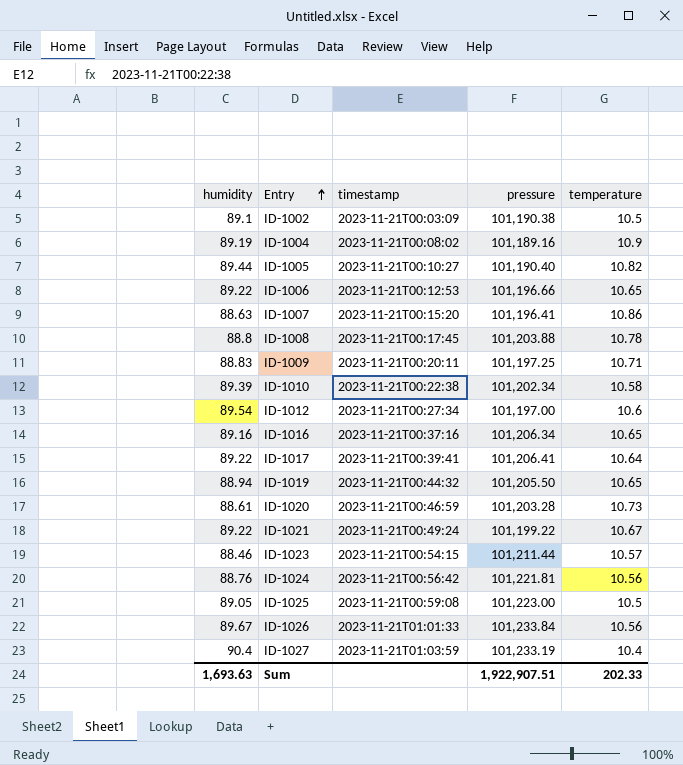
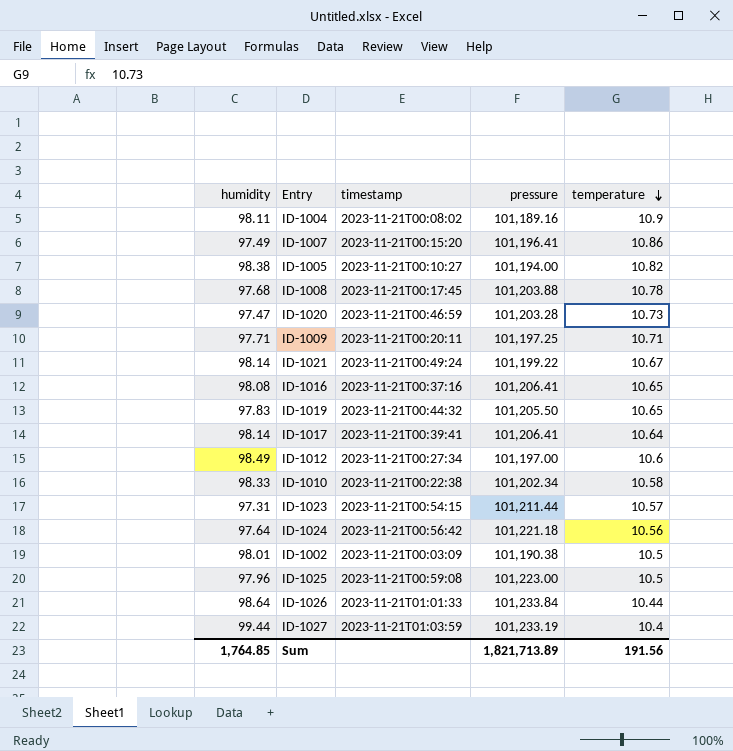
row order: Entry ascending -> temperature descending
row ID-1006: 89.22 | 2023-11-21T00:12:53 | 101,196.66 | 10.65 -> none
ID-1004 | humidity: 89.19 -> 98.11
ID-1007 | humidity: 88.63 -> 97.49
ID-1005 | humidity: 89.44 -> 98.38
ID-1005 | pressure: 101,190.40 -> 101,194.00
ID-1008 | humidity: 88.8 -> 97.68
ID-1020 | humidity: 88.61 -> 97.47
ID-1009 | humidity: 88.83 -> 97.71
ID-1021 | humidity: 89.22 -> 98.14
ID-1016 | humidity: 89.16 -> 98.08
ID-1016 | pressure: 101,206.34 -> 101,206.41
ID-1019 | humidity: 88.94 -> 97.83
ID-1017 | humidity: 89.22 -> 98.14
ID-1012 | humidity: 89.54 -> 98.49
ID-1010 | humidity: 89.39 -> 98.33
ID-1023 | humidity: 88.46 -> 97.31
ID-1024 | humidity: 88.76 -> 97.64
ID-1024 | pressure: 101,221.81 -> 101,221.18
ID-1002 | humidity: 89.1 -> 98.01
ID-1025 | humidity: 89.05 -> 97.96
ID-1026 | humidity: 89.67 -> 98.64
ID-1026 | temperature: 10.56 -> 10.44
ID-1027 | humidity: 90.4 -> 99.44
Sum | humidity: 1,693.63 -> 1,764.85
Sum | pressure: 1,922,907.51 -> 1,821,713.89
Sum | temperature: 202.33 -> 191.56

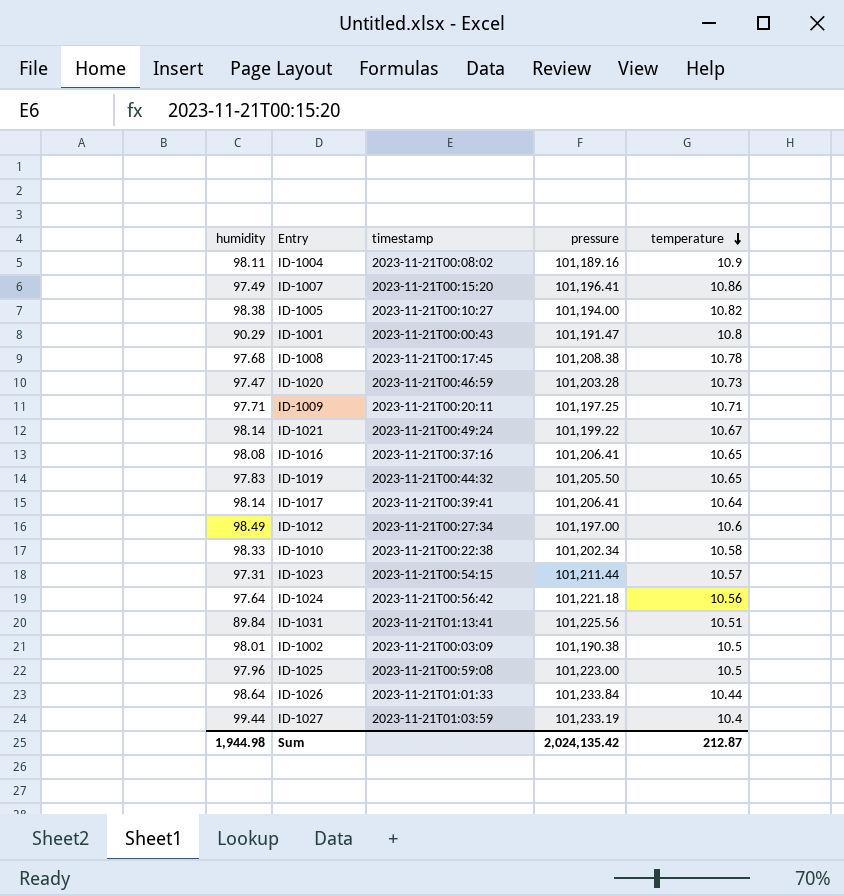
row ID-1001: none -> 90.29 | 2023-11-21T00:00:43 | 101,191.47 | 10.8
ID-1008 | pressure: 101,203.88 -> 101,208.38
row ID-1031: none -> 89.84 | 2023-11-21T01:13:41 | 101,225.56 | 10.51
Sum | humidity: 1,764.85 -> 1,944.98
Sum | pressure: 1,821,713.89 -> 2,024,135.42
Sum | temperature: 191.56 -> 212.87

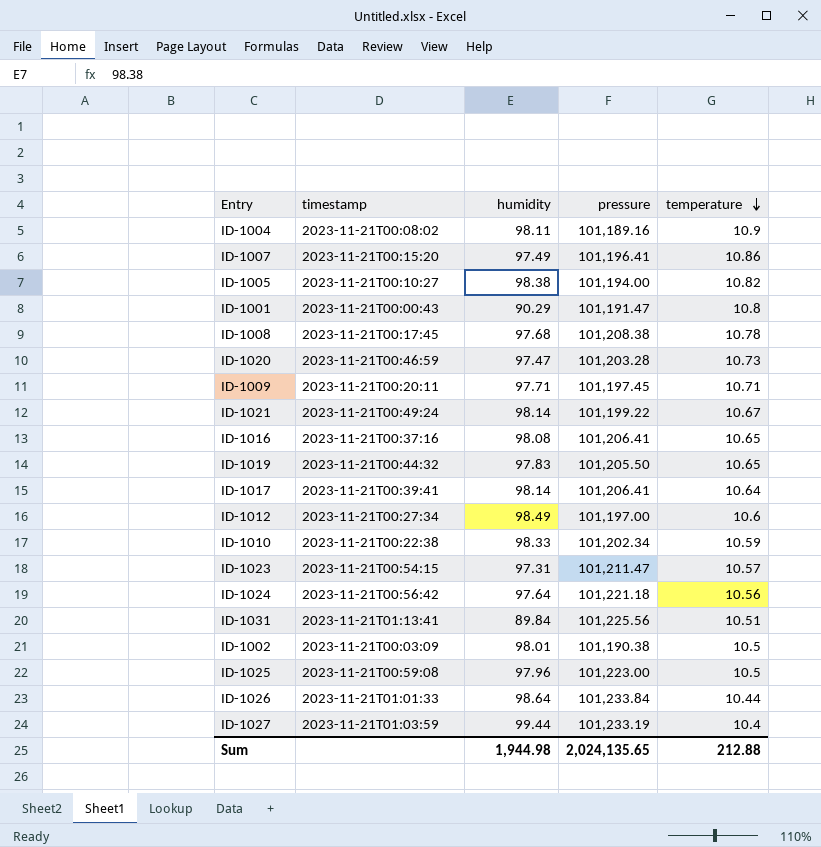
column humidity | position: 1 -> 3
ID-1009 | pressure: 101,197.25 -> 101,197.45
ID-1010 | temperature: 10.58 -> 10.59
ID-1023 | pressure: 101,211.44 -> 101,211.47
Sum | pressure: 2,024,135.42 -> 2,024,135.65
Sum | temperature: 212.87 -> 212.88

